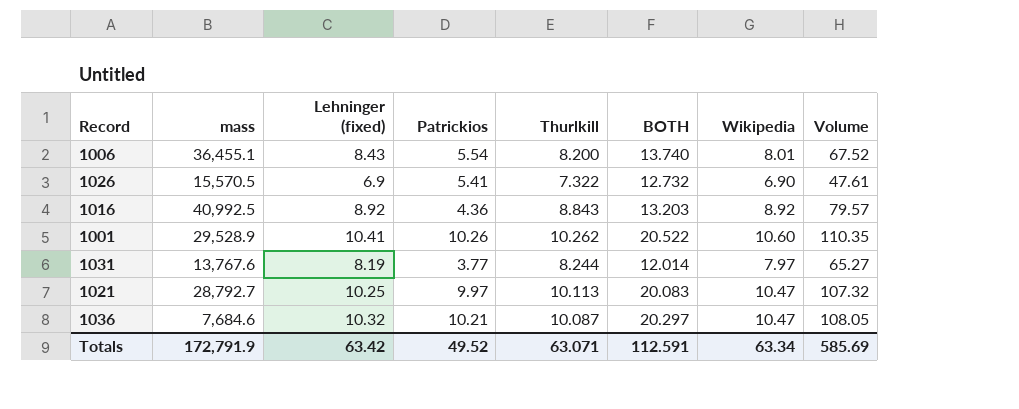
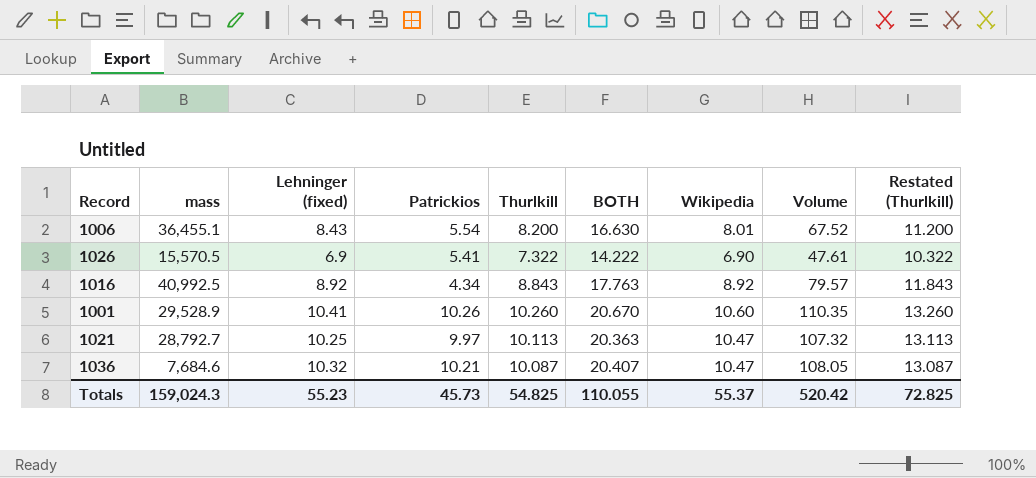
column BOTH | formula: [Patrickios] + [Thurlkill] -> [Lehninger (fixed)] + [Thurlkill]
column Restated (Thurlkill) | formula: none -> [Thurlkill] + 3
row 1031: 13,767.6 | 8.19 | 3.77 | 8.244 | 12.014 | 7.97 | 65.27 -> none
1016 | Patrickios: 4.36 -> 4.34
1001 | Thurlkill: 10.262 -> 10.260
Totals | mass: 172,791.9 -> 159,024.3
Totals | Lehninger (fixed): 63.42 -> 55.23
Totals | Patrickios: 49.52 -> 45.73
Totals | Thurlkill: 63.071 -> 54.825
Totals | BOTH: 112.591 -> 110.055
Totals | Wikipedia: 63.34 -> 55.37
Totals | Volume: 585.69 -> 520.42

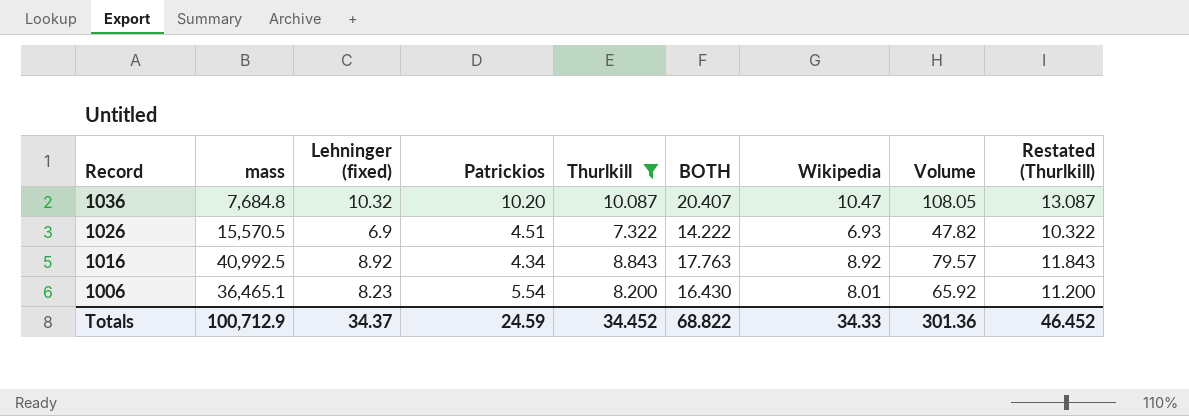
filter: none -> Thurlkill <= 10.087
row order: none -> Record descending
1036 | mass: 7,684.6 -> 7,684.8
1036 | Patrickios: 10.21 -> 10.20
1026 | Patrickios: 5.41 -> 4.51
1026 | Wikipedia: 6.90 -> 6.93
1026 | Volume: 47.61 -> 47.82
1006 | mass: 36,455.1 -> 36,465.1
1006 | Lehninger (fixed): 8.43 -> 8.23
1006 | BOTH: 16.630 -> 16.430
1006 | Volume: 67.52 -> 65.92
Totals | mass: 159,024.3 -> 100,712.9
Totals | Lehninger (fixed): 55.23 -> 34.37
Totals | Patrickios: 45.73 -> 24.59
Totals | Thurlkill: 54.825 -> 34.452
Totals | BOTH: 110.055 -> 68.822
Totals | Wikipedia: 55.37 -> 34.33
Totals | Volume: 520.42 -> 301.36
Totals | Restated (Thurlkill): 72.825 -> 46.452

